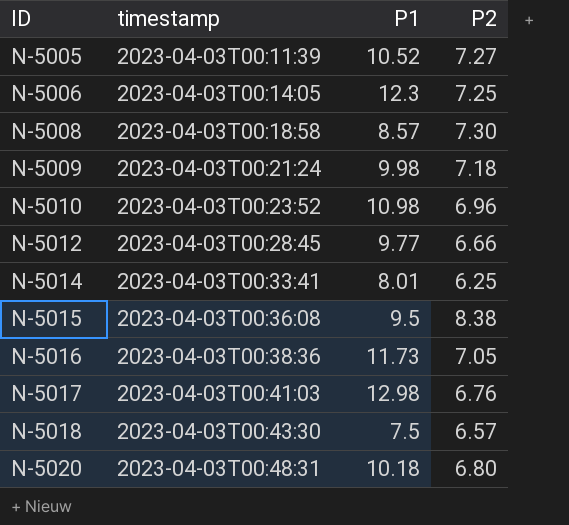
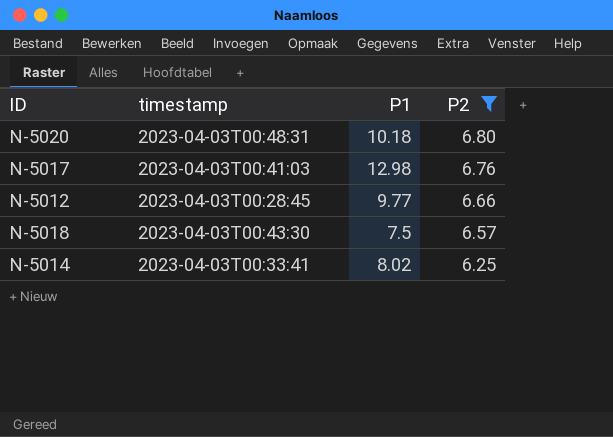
filter: none -> P2 <= 6.80
row order: ID ascending -> P2 descending
N-5014 | P1: 8.01 -> 8.02

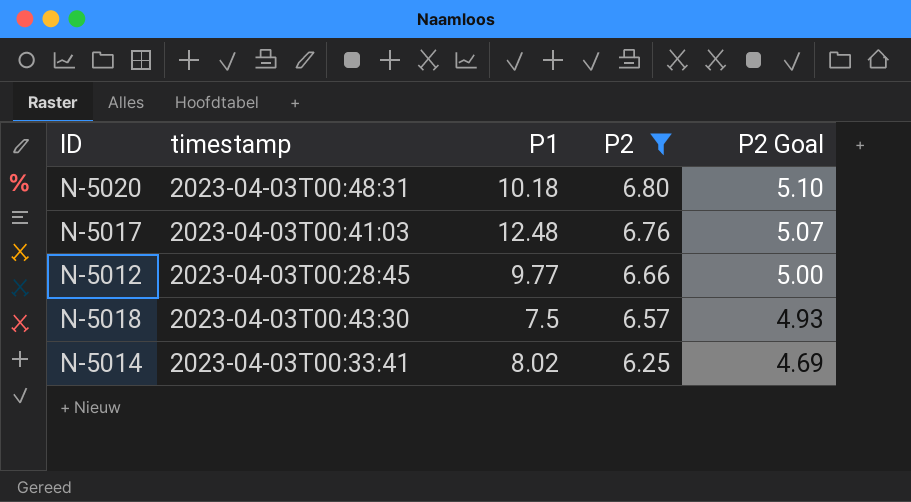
column P2 Goal | formula: none -> [P2] * 0.75
N-5017 | P1: 12.98 -> 12.48

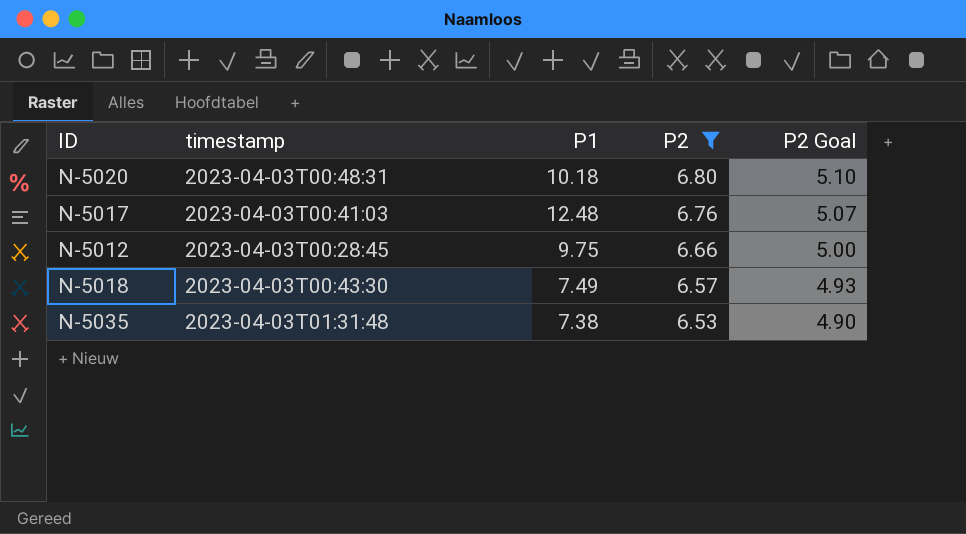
row N-5014: 2023-04-03T00:33:41 | 8.02 | 6.25 | 4.69 -> none
N-5012 | P1: 9.77 -> 9.75
N-5018 | P1: 7.5 -> 7.49
row N-5035: none -> 2023-04-03T01:31:48 | 7.38 | 6.53 | 4.90

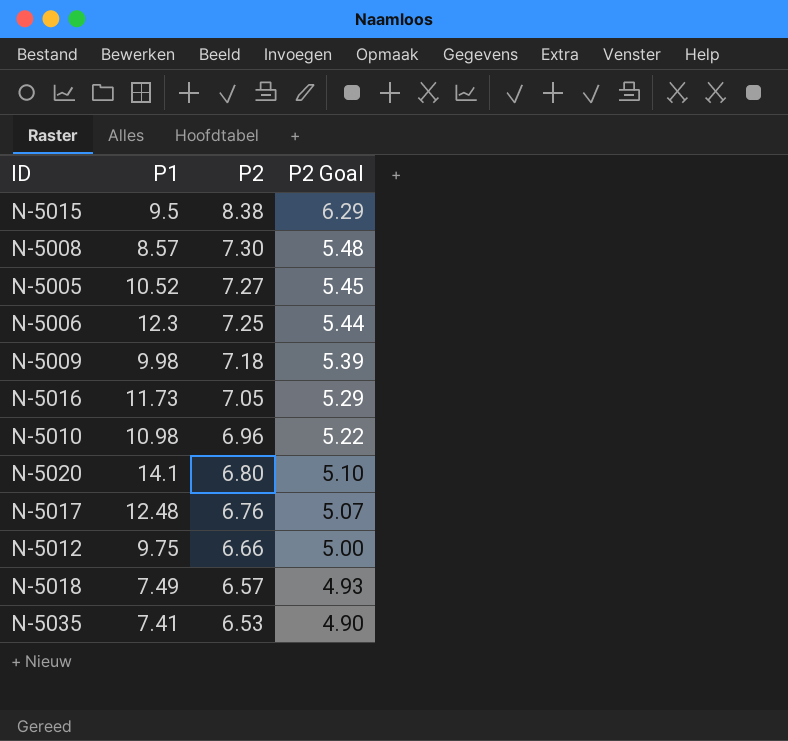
filter: P2 <= 6.80 -> none
column timestamp | position: 2 -> none
N-5020 | P1: 10.18 -> 14.1
N-5035 | P1: 7.38 -> 7.41

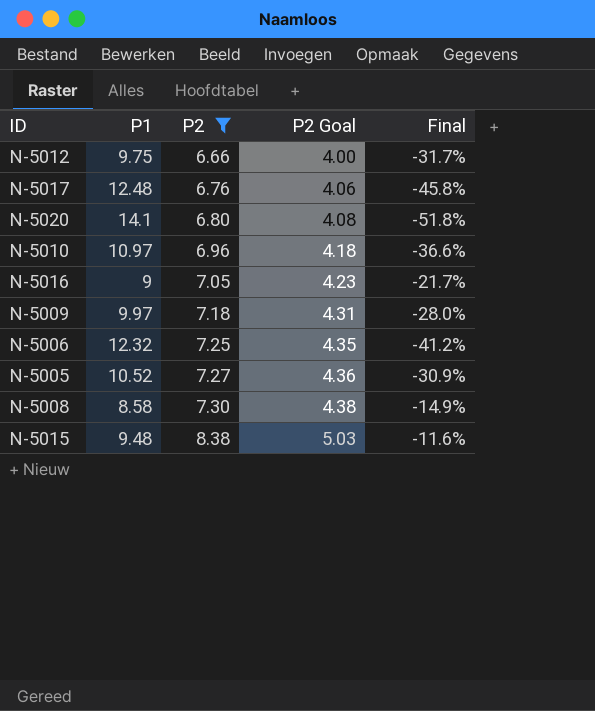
filter: none -> P2 >= 6.66
row order: P2 descending -> P2 ascending
column P2 Goal | formula: [P2] * 0.75 -> [P2] * 0.6
column Final | formula: none -> ([P2] - [P1]) / [P1]
N-5010 | P1: 10.98 -> 10.97
N-5016 | P1: 11.73 -> 9
N-5009 | P1: 9.98 -> 9.97
N-5006 | P1: 12.3 -> 12.32
N-5008 | P1: 8.57 -> 8.58
N-5015 | P1: 9.5 -> 9.48

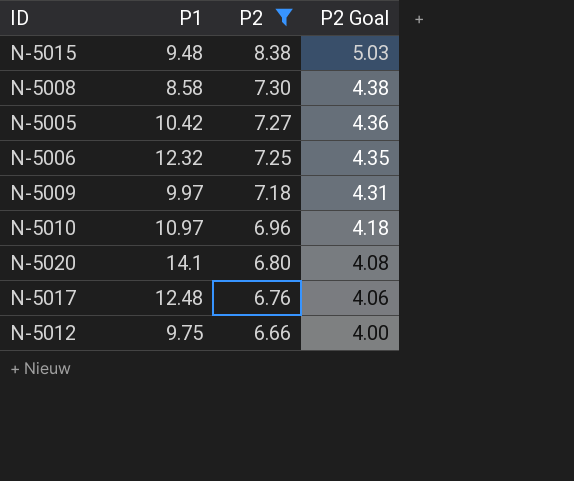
row order: P2 ascending -> P2 descending
column Final | formula: ([P2] - [P1]) / [P1] -> none
row N-5016: 9 | 7.05 | 4.23 | -21.7% -> none
N-5005 | P1: 10.52 -> 10.42

